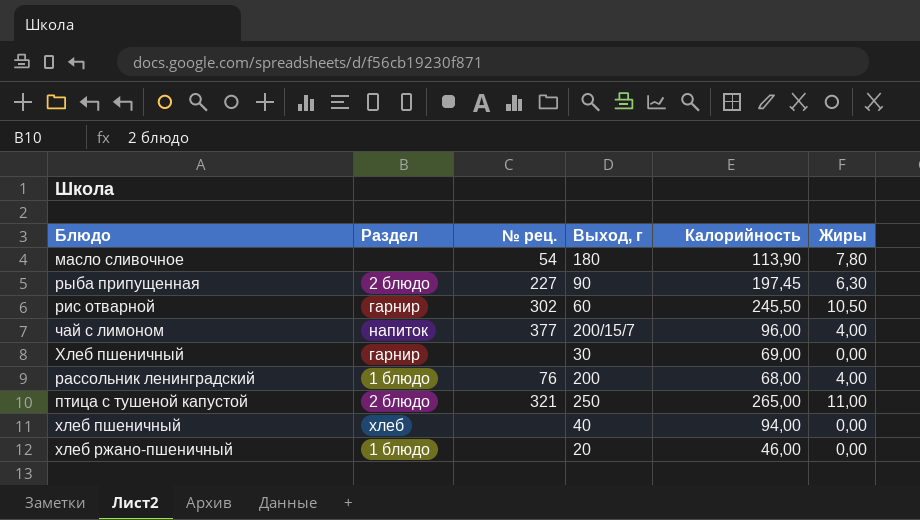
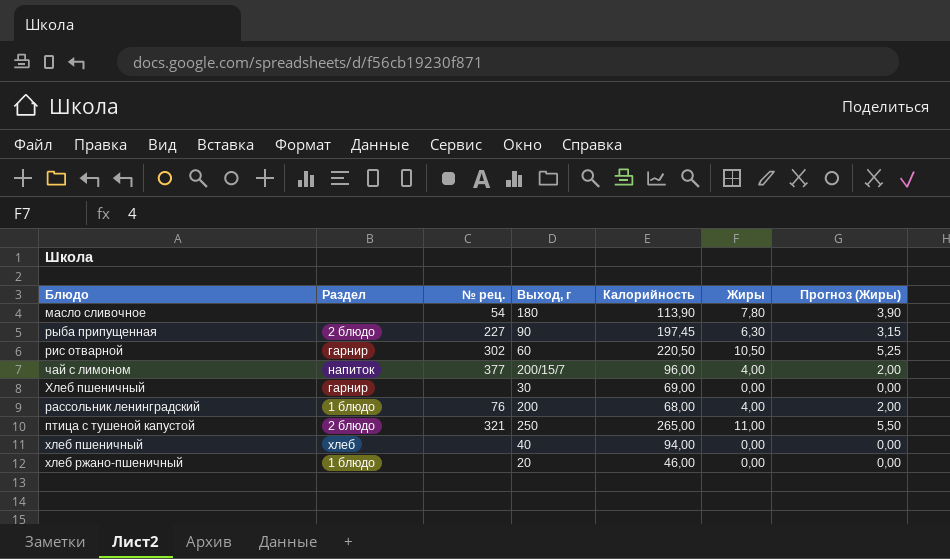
column Прогноз (Жиры) | formula: none -> [Жиры] * 0,5
рис отварной | Калорийность: 245,50 -> 220,50

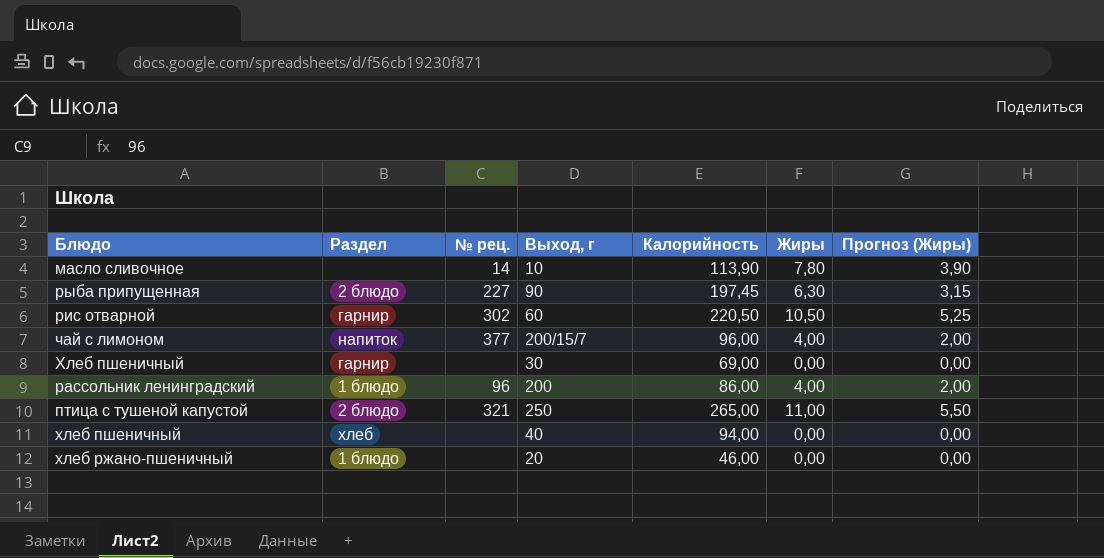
масло сливочное | № рец.: 54 -> 14
масло сливочное | Выход, г: 180 -> 10
рассольник ленинградский | № рец.: 76 -> 96
рассольник ленинградский | Калорийность: 68,00 -> 86,00

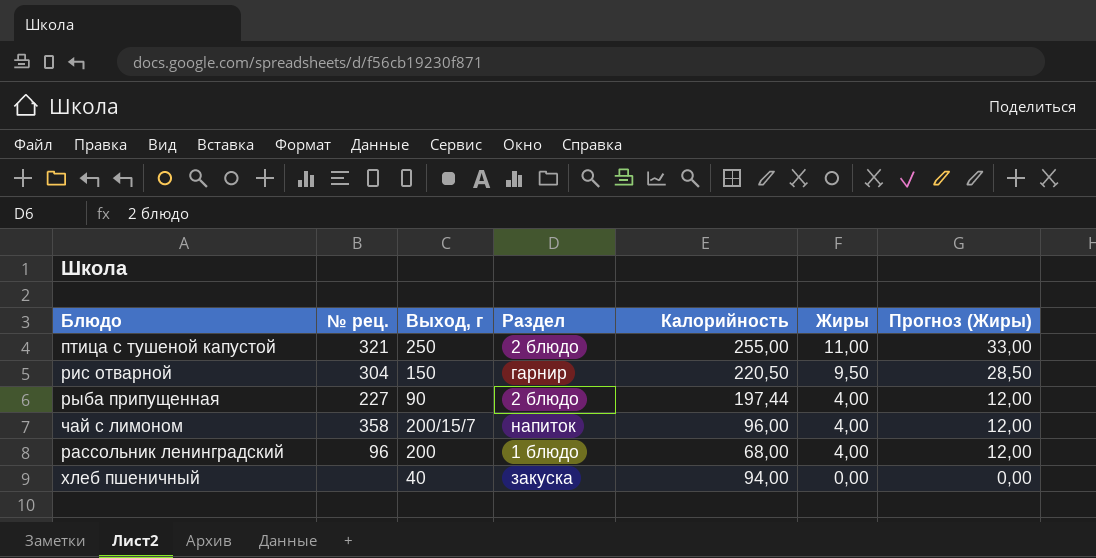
row order: none -> Жиры descending
column Раздел | position: 2 -> 4
column Прогноз (Жиры) | formula: [Жиры] * 0,5 -> [Жиры] * 3
row масло сливочное: none | 14 | 10 | 113,90 | 7,80 | 3,90 -> none
row Хлеб пшеничный: гарнир | none | 30 | 69,00 | 0,00 | 0,00 -> none
row хлеб ржано-пшеничный: 1 блюдо | none | 20 | 46,00 | 0,00 | 0,00 -> none
птица с тушеной капустой | Калорийность: 265,00 -> 255,00
рис отварной | № рец.: 302 -> 304
рис отварной | Выход, г: 60 -> 150
рис отварной | Жиры: 10,50 -> 9,50
рыба припущенная | Калорийность: 197,45 -> 197,44
рыба припущенная | Жиры: 6,30 -> 4,00
чай с лимоном | № рец.: 377 -> 358
рассольник ленинградский | Калорийность: 86,00 -> 68,00
хлеб пшеничный | Раздел: хлеб -> закуска

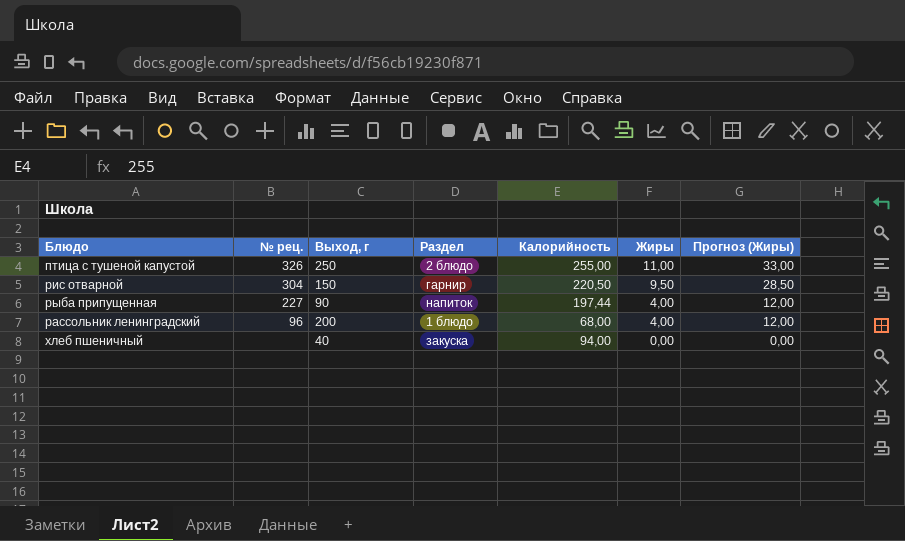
row чай с лимоном: 358 | 200/15/7 | напиток | 96,00 | 4,00 | 12,00 -> none
птица с тушеной капустой | № рец.: 321 -> 326
рыба припущенная | Раздел: 2 блюдо -> напиток

